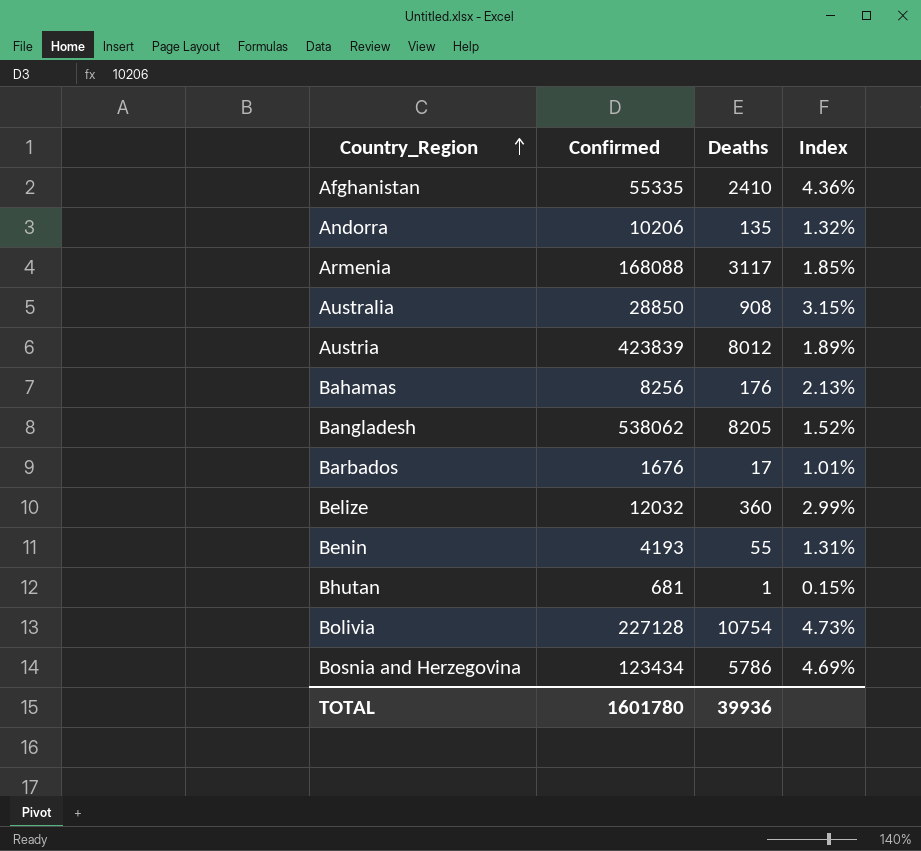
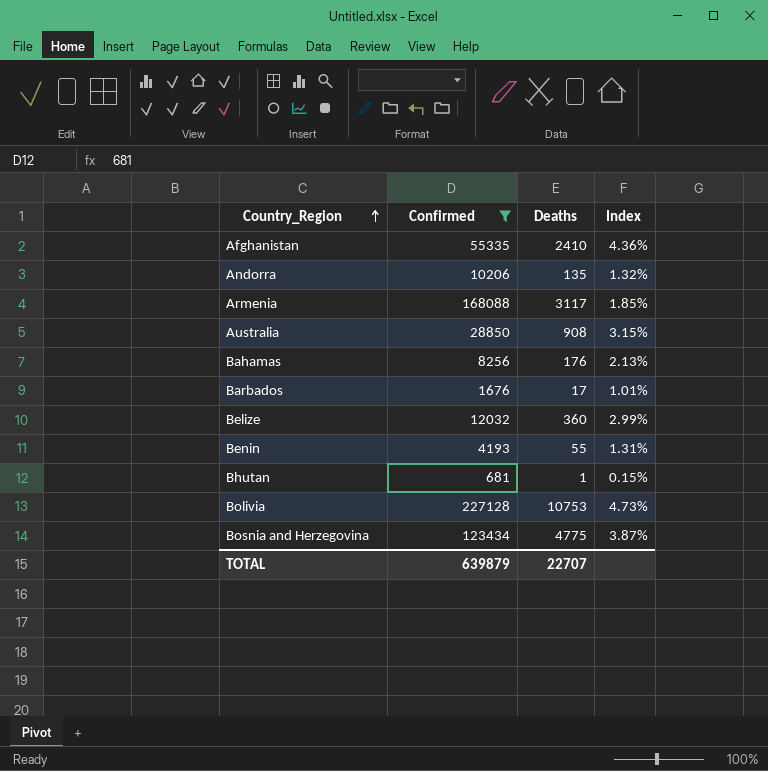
filter: none -> Confirmed <= 227128
Bolivia | Deaths: 10754 -> 10753
Bosnia and Herzegovina | Deaths: 5786 -> 4775
Bosnia and Herzegovina | Index: 4.69% -> 3.87%
TOTAL | Confirmed: 1601780 -> 639879
TOTAL | Deaths: 39936 -> 22707

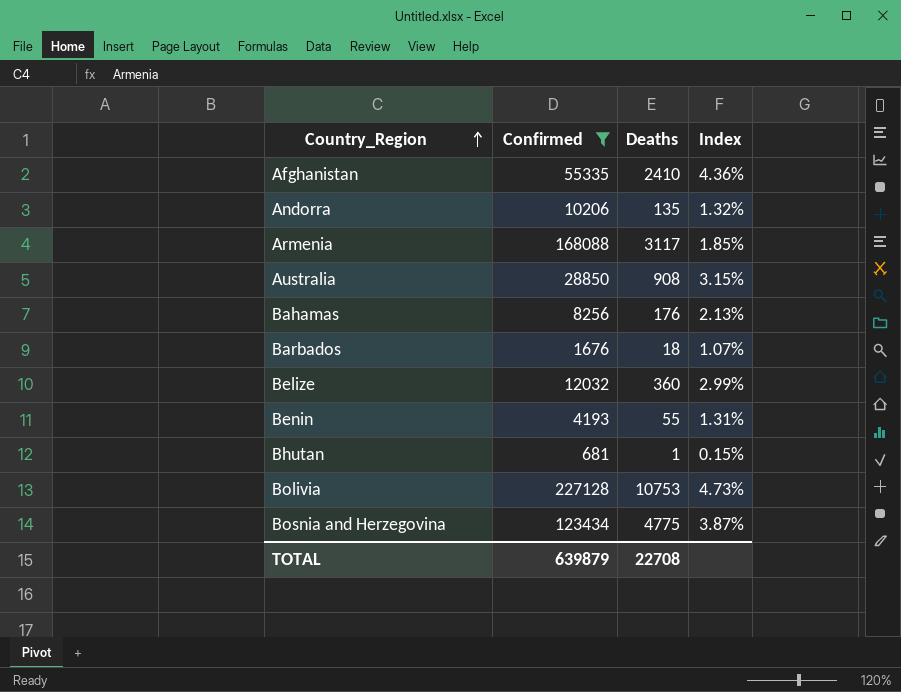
Barbados | Deaths: 17 -> 18
Barbados | Index: 1.01% -> 1.07%
TOTAL | Deaths: 22707 -> 22708

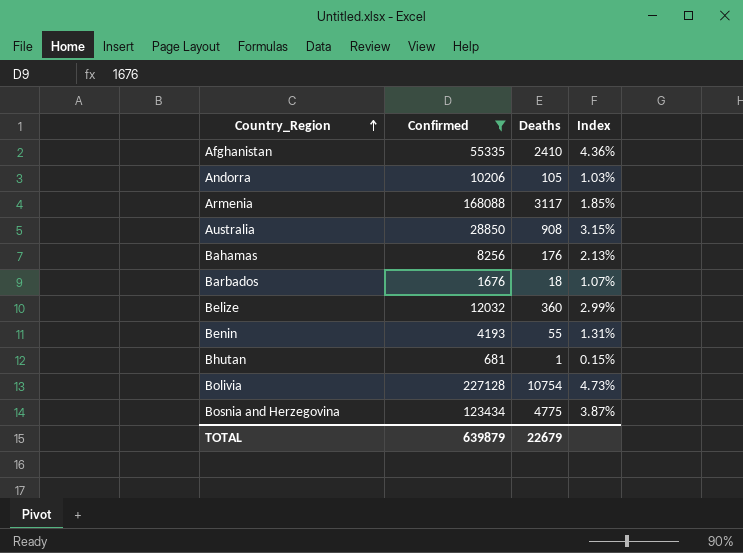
Andorra | Deaths: 135 -> 105
Andorra | Index: 1.32% -> 1.03%
Bolivia | Deaths: 10753 -> 10754
TOTAL | Deaths: 22708 -> 22679

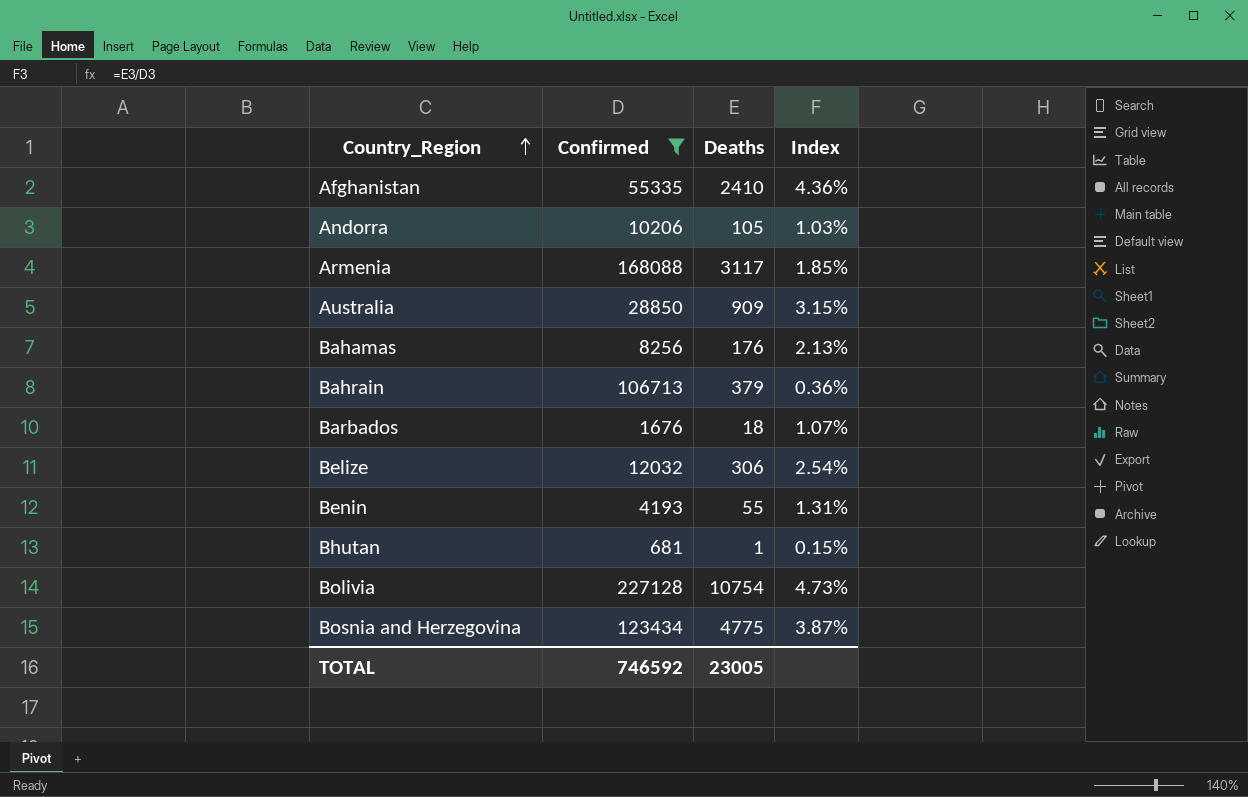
Australia | Deaths: 908 -> 909
row Bahrain: none -> 106713 | 379 | 0.36%
Belize | Deaths: 360 -> 306
Belize | Index: 2.99% -> 2.54%
TOTAL | Confirmed: 639879 -> 746592
TOTAL | Deaths: 22679 -> 23005

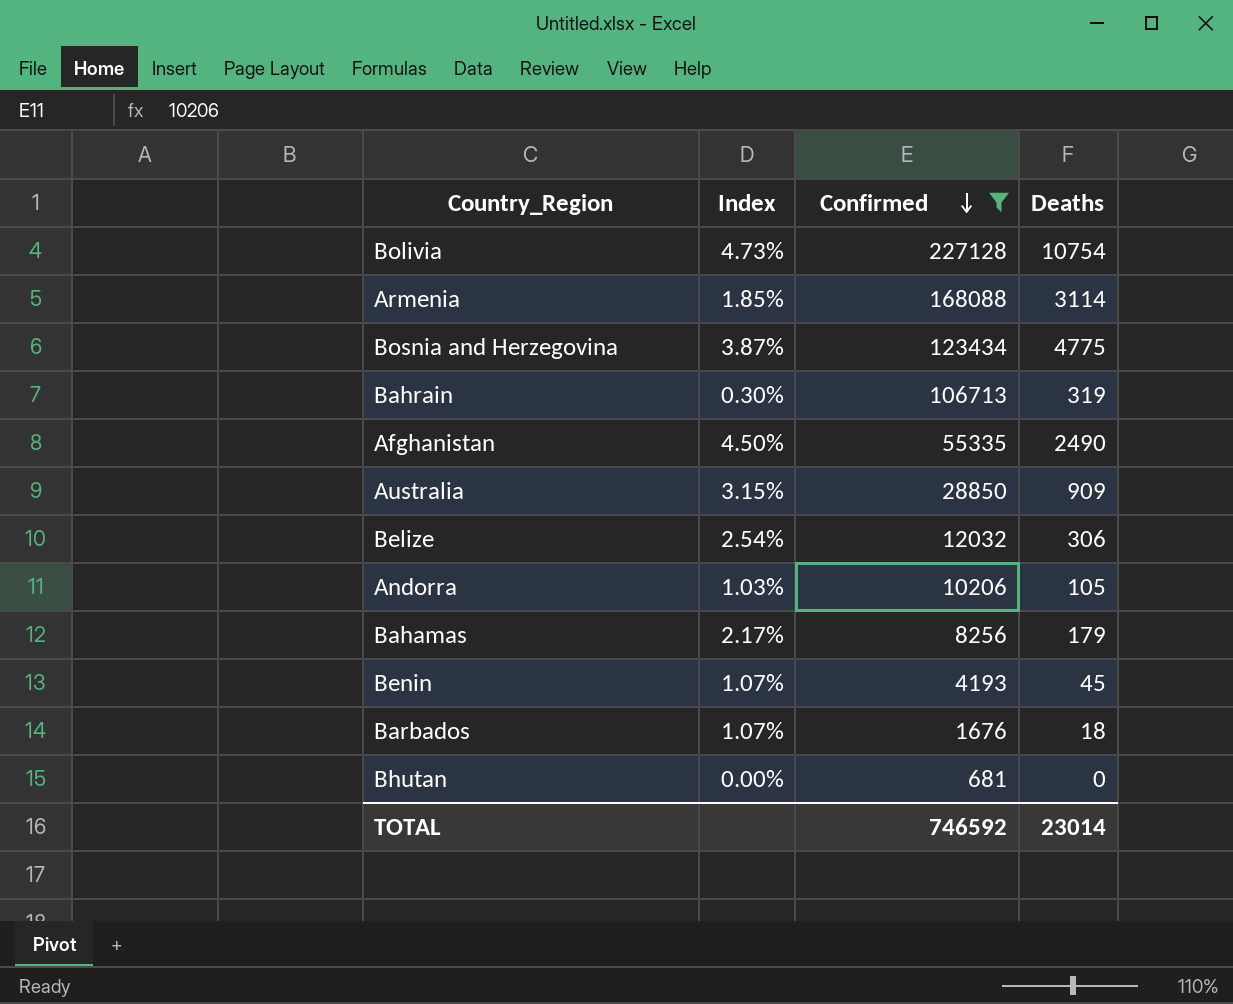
row order: Country_Region ascending -> Confirmed descending
column Index | position: 4 -> 2
Armenia | Deaths: 3117 -> 3114
Bahrain | Index: 0.36% -> 0.30%
Bahrain | Deaths: 379 -> 319
Afghanistan | Index: 4.36% -> 4.50%
Afghanistan | Deaths: 2410 -> 2490
Bahamas | Index: 2.13% -> 2.17%
Bahamas | Deaths: 176 -> 179
Benin | Index: 1.31% -> 1.07%
Benin | Deaths: 55 -> 45
Bhutan | Index: 0.15% -> 0.00%
Bhutan | Deaths: 1 -> 0
TOTAL | Deaths: 23005 -> 23014

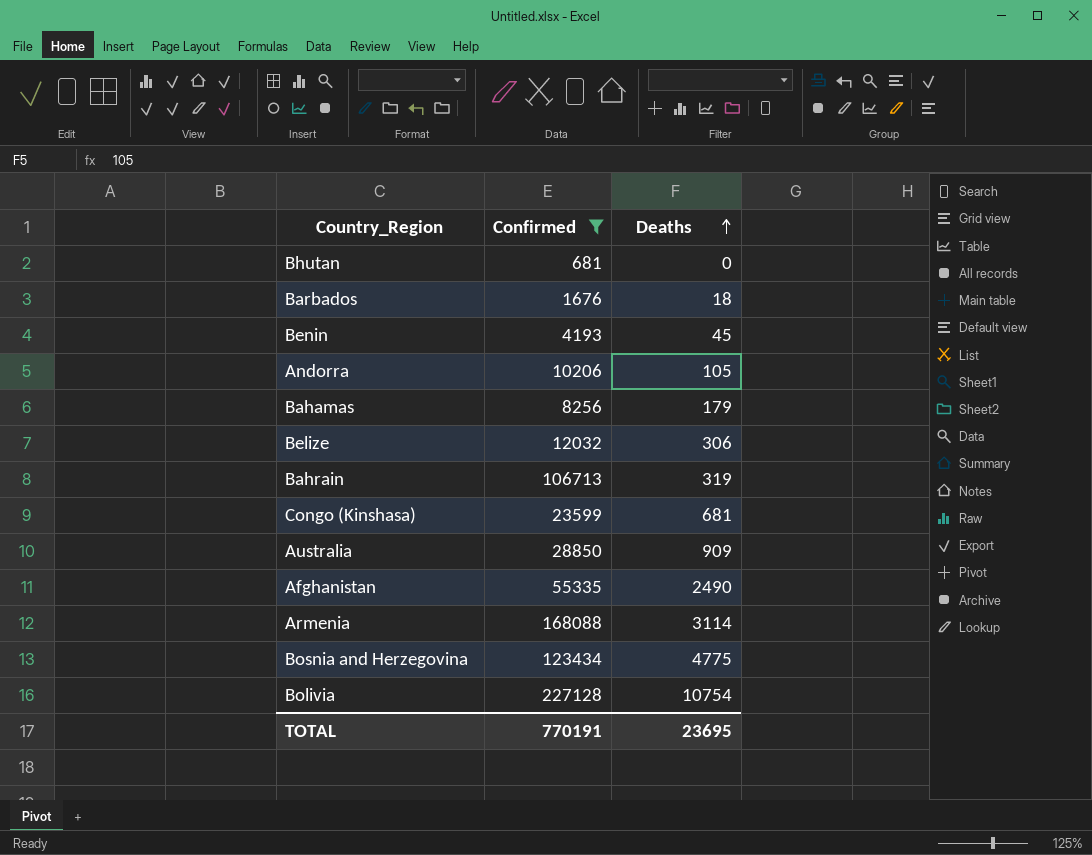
row order: Confirmed descending -> Deaths ascending
column Index | formula: [Deaths] / [Confirmed] -> none
row Congo (Kinshasa): none -> 23599 | 681
TOTAL | Confirmed: 746592 -> 770191
TOTAL | Deaths: 23014 -> 23695

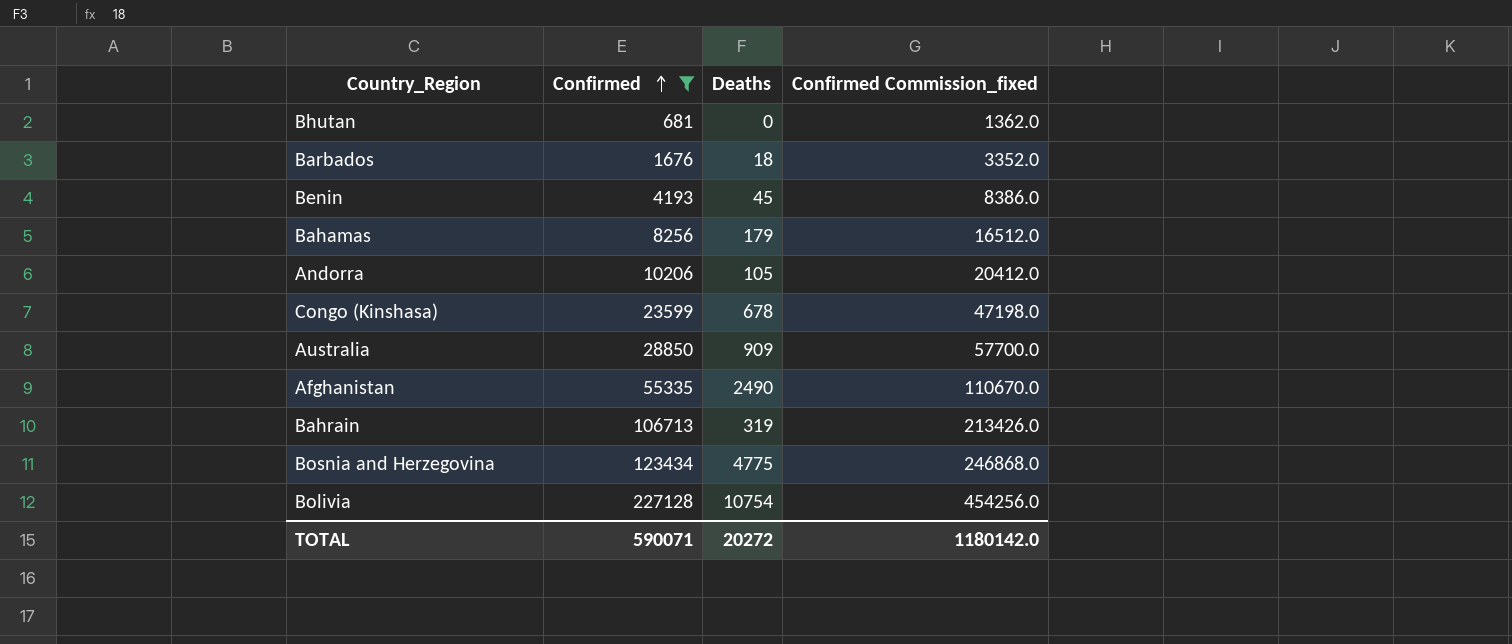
row order: Deaths ascending -> Confirmed ascending
column Confirmed Commission_fixed | formula: none -> [Confirmed] * 2
row Belize: 12032 | 306 -> none
row Armenia: 168088 | 3114 -> none
Congo (Kinshasa) | Deaths: 681 -> 678
TOTAL | Confirmed: 770191 -> 590071
TOTAL | Deaths: 23695 -> 20272

